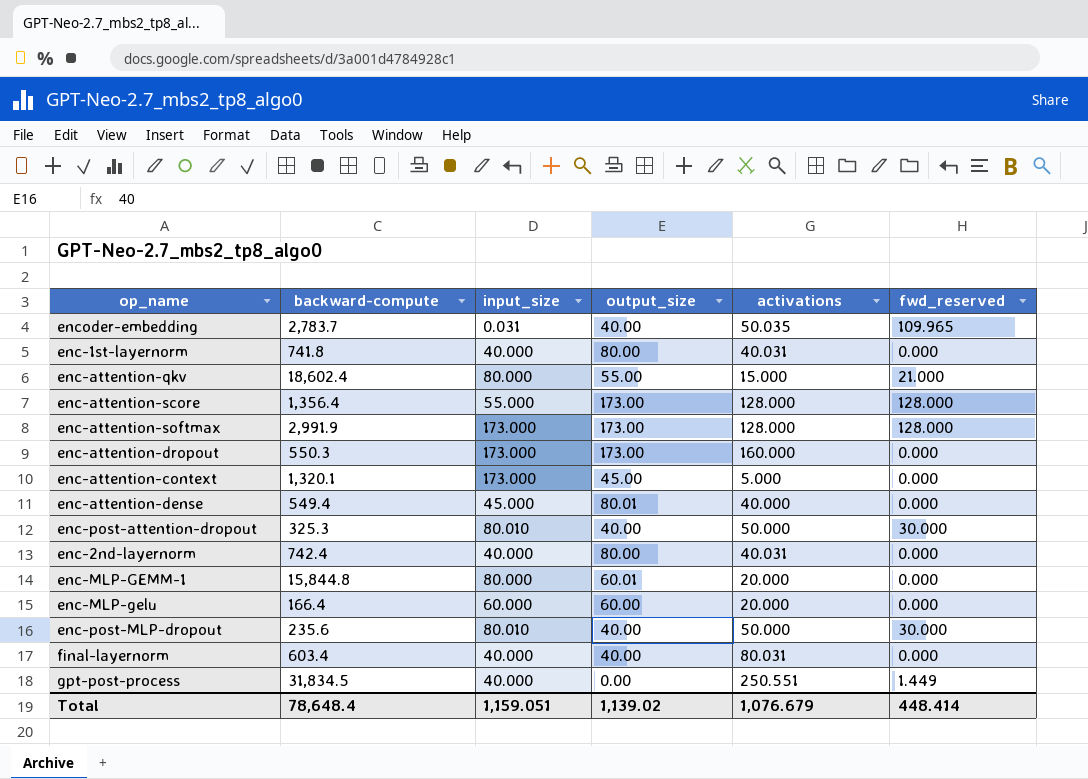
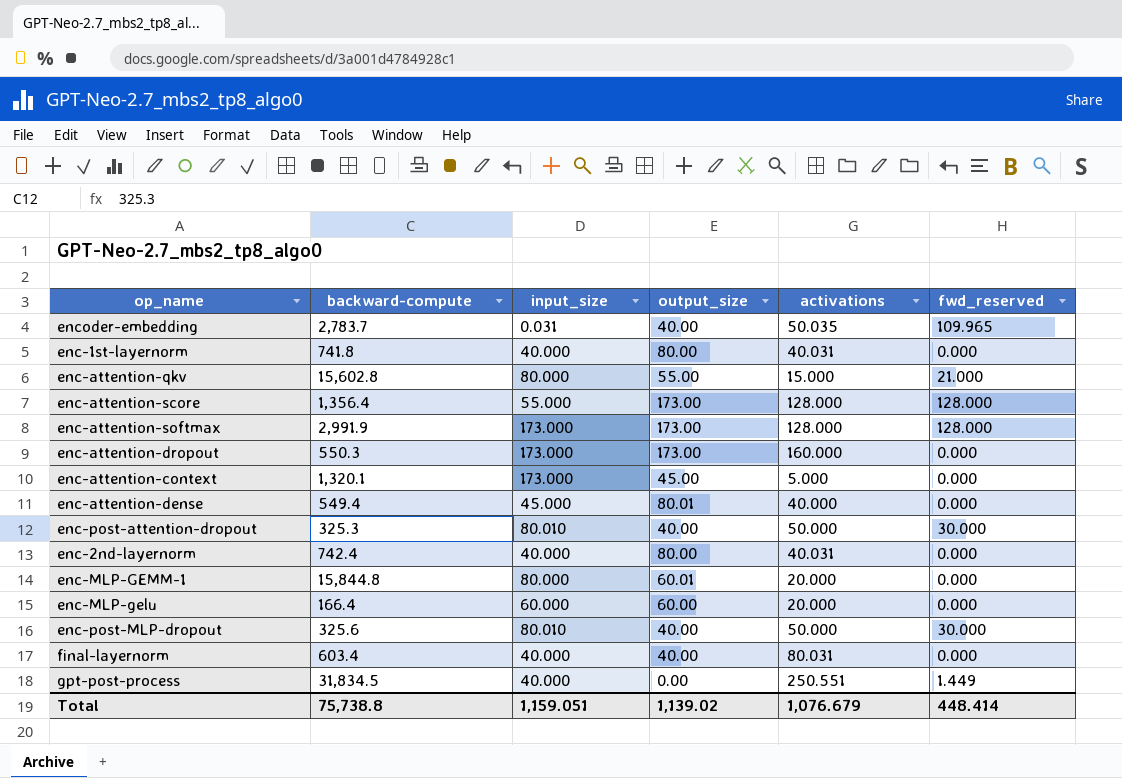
enc-attention-qkv | backward-compute: 18,602.4 -> 15,602.8
enc-post-MLP-dropout | backward-compute: 235.6 -> 325.6
Total | backward-compute: 78,648.4 -> 75,738.8

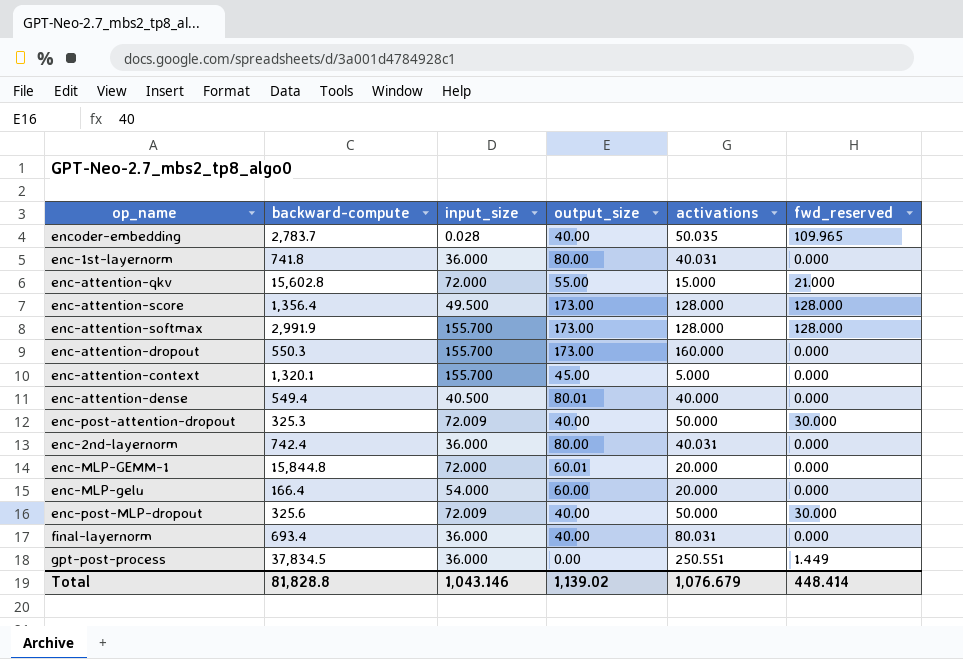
encoder-embedding | input_size: 0.031 -> 0.028
enc-1st-layernorm | input_size: 40.000 -> 36.000
enc-attention-qkv | input_size: 80.000 -> 72.000
enc-attention-score | input_size: 55.000 -> 49.500
enc-attention-softmax | input_size: 173.000 -> 155.700
enc-attention-dropout | input_size: 173.000 -> 155.700
enc-attention-context | input_size: 173.000 -> 155.700
enc-attention-dense | input_size: 45.000 -> 40.500
enc-post-attention-dropout | input_size: 80.010 -> 72.009
enc-2nd-layernorm | input_size: 40.000 -> 36.000
enc-MLP-GEMM-1 | input_size: 80.000 -> 72.000
enc-MLP-gelu | input_size: 60.000 -> 54.000
enc-post-MLP-dropout | input_size: 80.010 -> 72.009
final-layernorm | backward-compute: 603.4 -> 693.4
final-layernorm | input_size: 40.000 -> 36.000
gpt-post-process | backward-compute: 31,834.5 -> 37,834.5
gpt-post-process | input_size: 40.000 -> 36.000
Total | backward-compute: 75,738.8 -> 81,828.8
Total | input_size: 1,159.051 -> 1,043.146

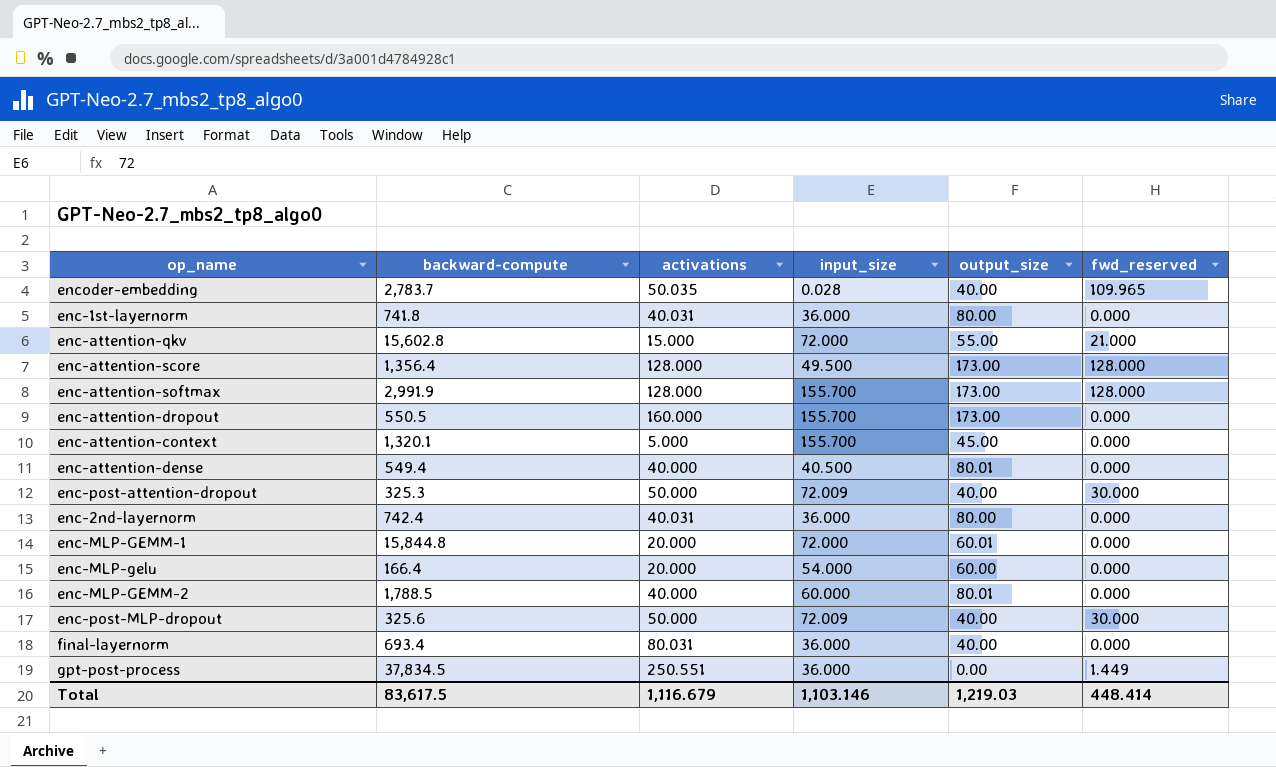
column activations | position: 5 -> 3
enc-attention-dropout | backward-compute: 550.3 -> 550.5
row enc-MLP-GEMM-2: none -> 1,788.5 | 40.000 | 60.000 | 80.01 | 0.000
Total | backward-compute: 81,828.8 -> 83,617.5
Total | activations: 1,076.679 -> 1,116.679
Total | input_size: 1,043.146 -> 1,103.146
Total | output_size: 1,139.02 -> 1,219.03

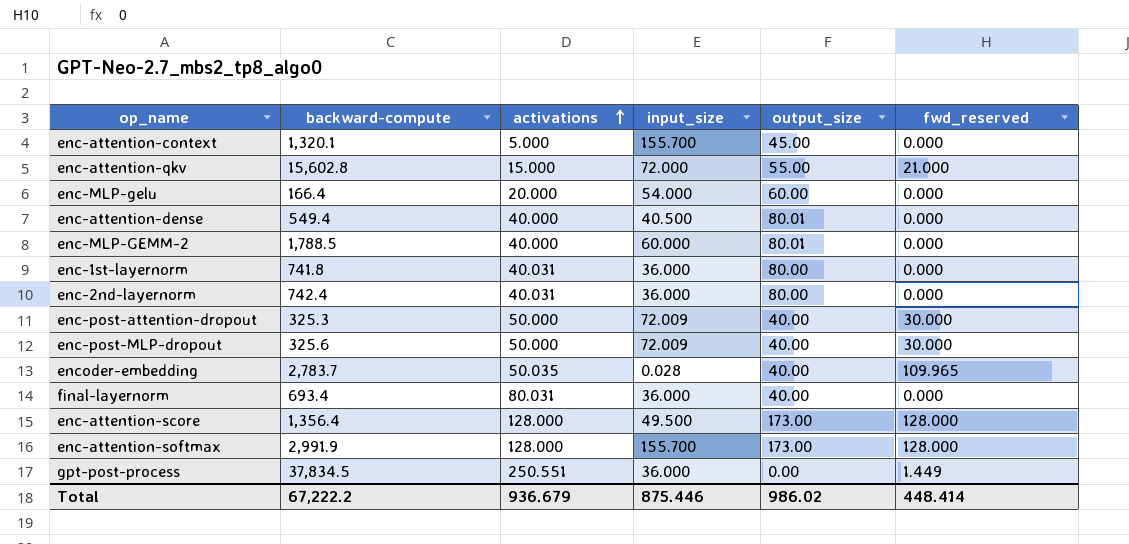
row order: none -> activations ascending
row enc-attention-dropout: 550.5 | 160.000 | 155.700 | 173.00 | 0.000 -> none
row enc-MLP-GEMM-1: 15,844.8 | 20.000 | 72.000 | 60.01 | 0.000 -> none
Total | backward-compute: 83,617.5 -> 67,222.2
Total | activations: 1,116.679 -> 936.679
Total | input_size: 1,103.146 -> 875.446
Total | output_size: 1,219.03 -> 986.02

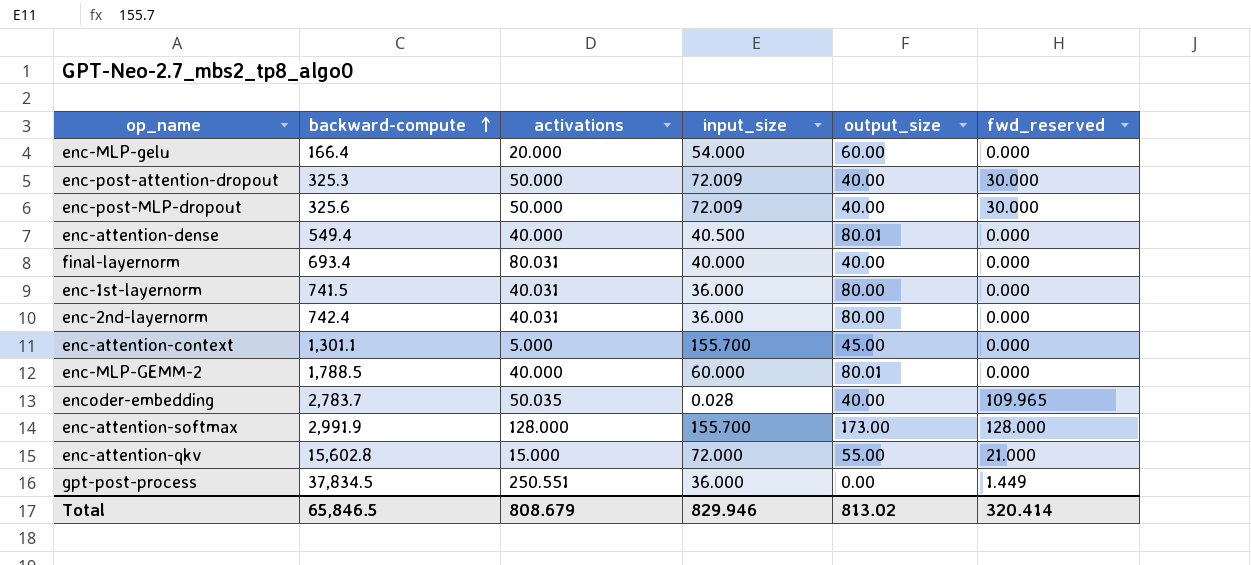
row order: activations ascending -> backward-compute ascending
row enc-attention-score: 1,356.4 | 128.000 | 49.500 | 173.00 | 128.000 -> none
final-layernorm | input_size: 36.000 -> 40.000
enc-1st-layernorm | backward-compute: 741.8 -> 741.5
enc-attention-context | backward-compute: 1,320.1 -> 1,301.1
Total | backward-compute: 67,222.2 -> 65,846.5
Total | activations: 936.679 -> 808.679
Total | input_size: 875.446 -> 829.946
Total | output_size: 986.02 -> 813.02
Total | fwd_reserved: 448.414 -> 320.414

